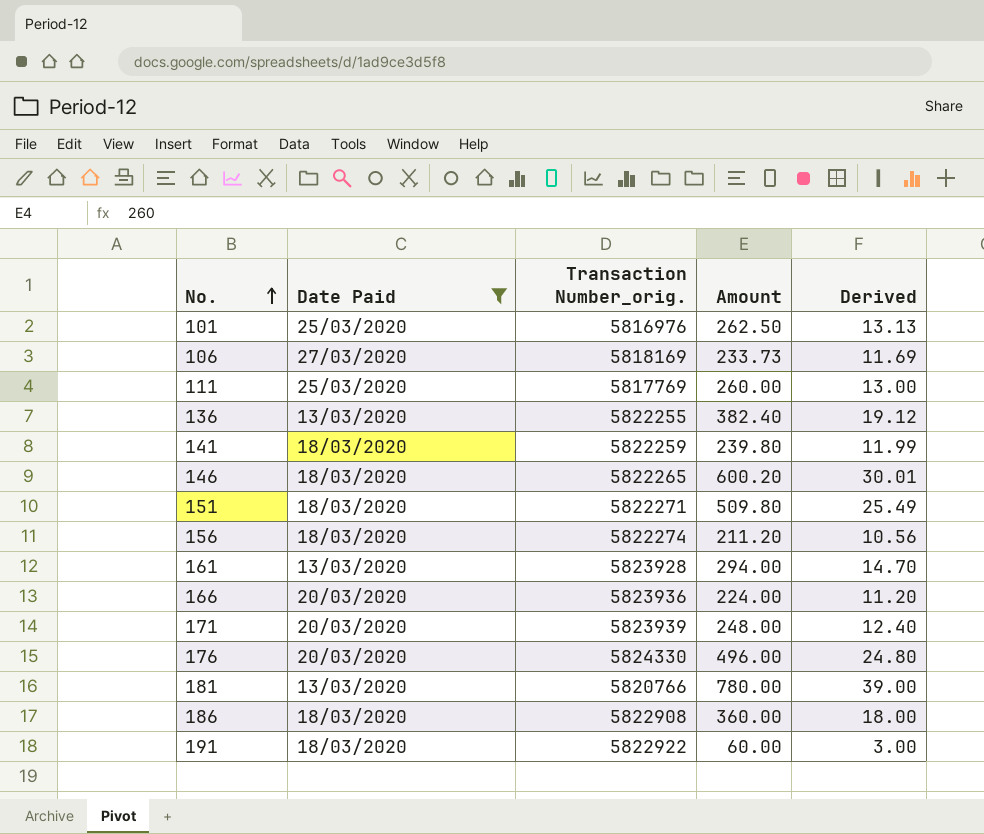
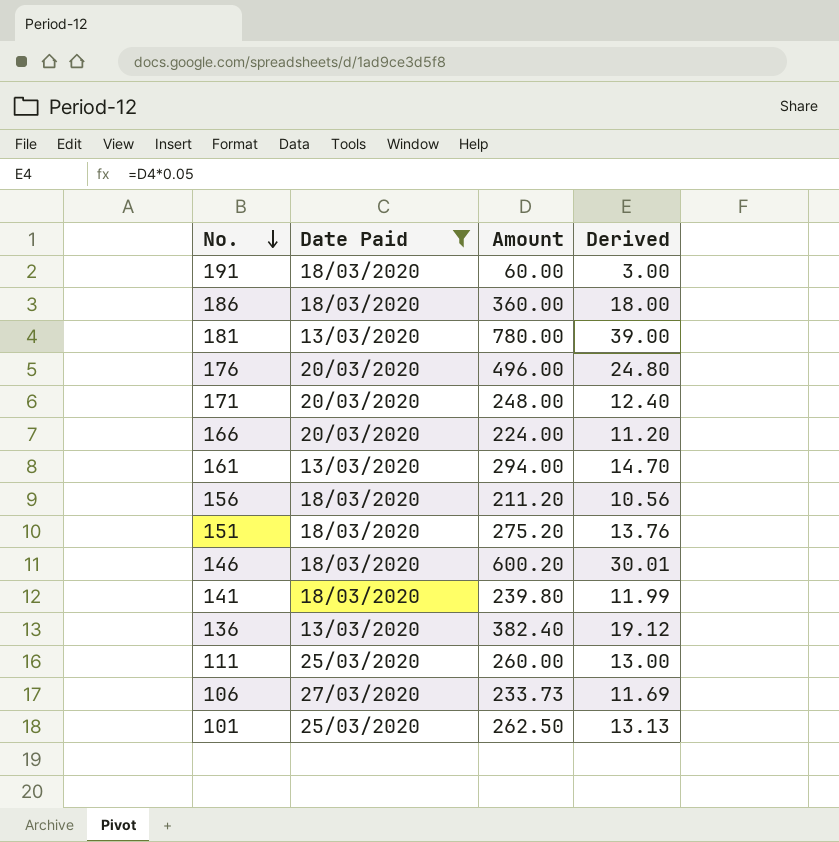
row order: No. ascending -> No. descending
column Transaction Number_orig. | position: 3 -> none
151 | Amount: 509.80 -> 275.20
151 | Derived: 25.49 -> 13.76

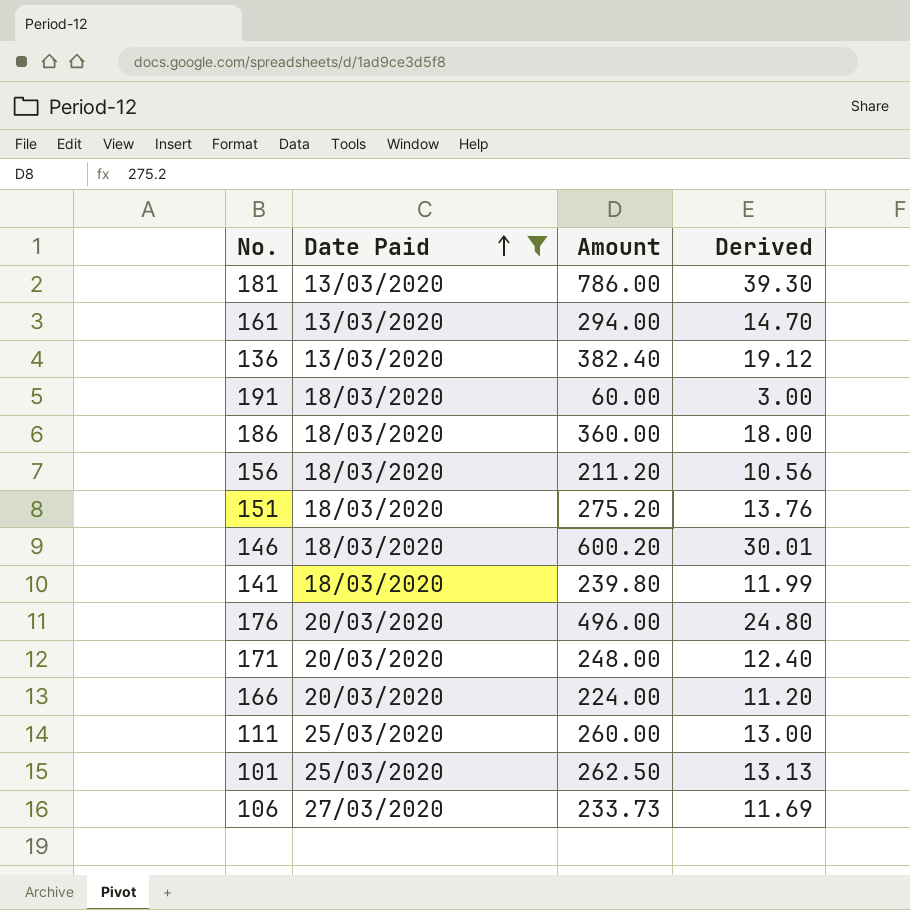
row order: No. descending -> Date Paid ascending
181 | Amount: 780.00 -> 786.00
181 | Derived: 39.00 -> 39.30

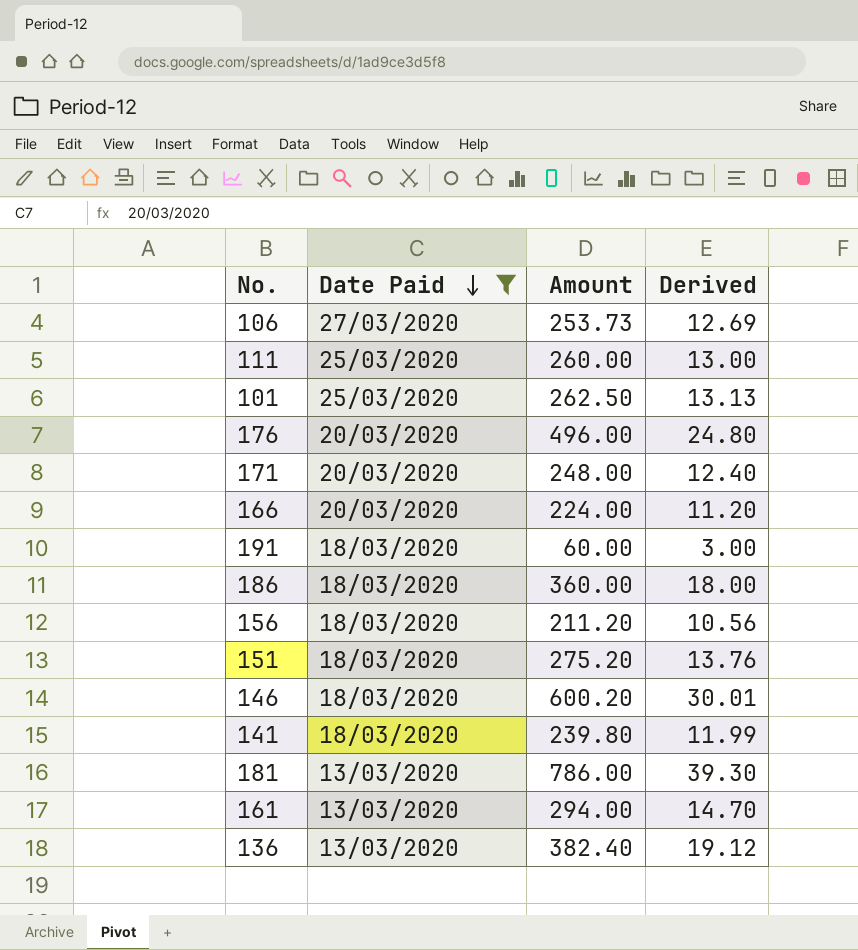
row order: Date Paid ascending -> Date Paid descending
106 | Amount: 233.73 -> 253.73
106 | Derived: 11.69 -> 12.69

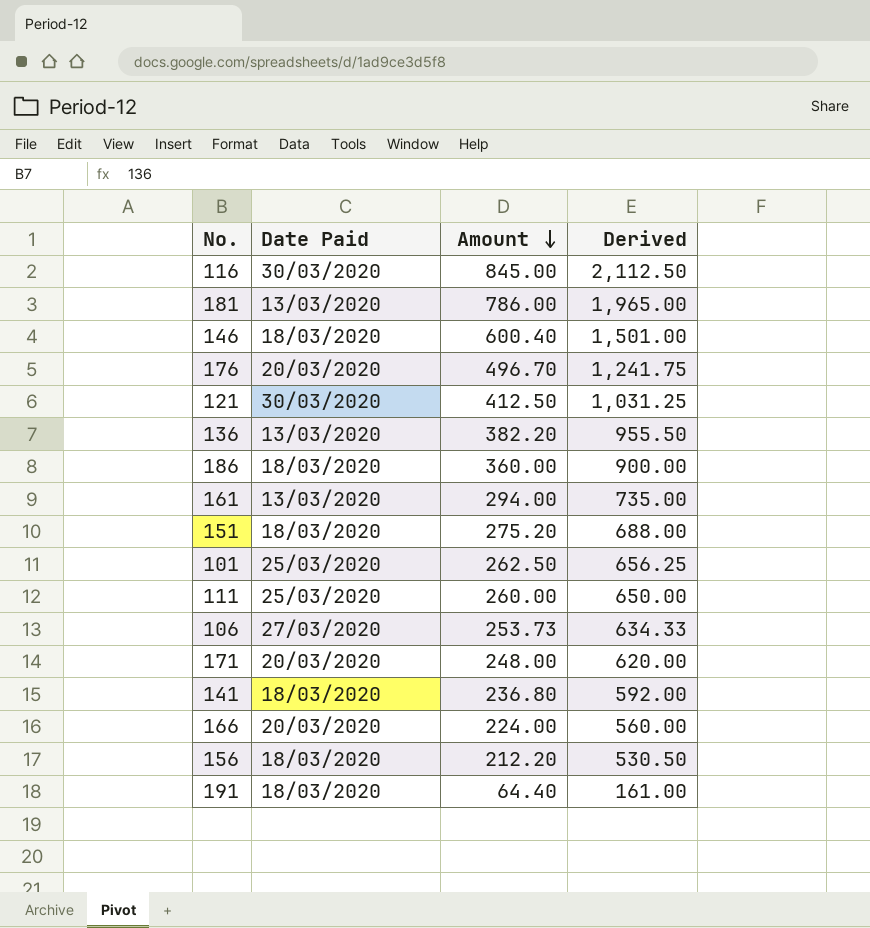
filter: Date Paid != 30/03/2020 -> none
row order: Date Paid descending -> Amount descending
column Derived | formula: [Amount] * 0.05 -> [Amount] * 2.5
146 | Amount: 600.20 -> 600.40
176 | Amount: 496.00 -> 496.70
136 | Amount: 382.40 -> 382.20
141 | Amount: 239.80 -> 236.80
156 | Amount: 211.20 -> 212.20
191 | Amount: 60.00 -> 64.40

